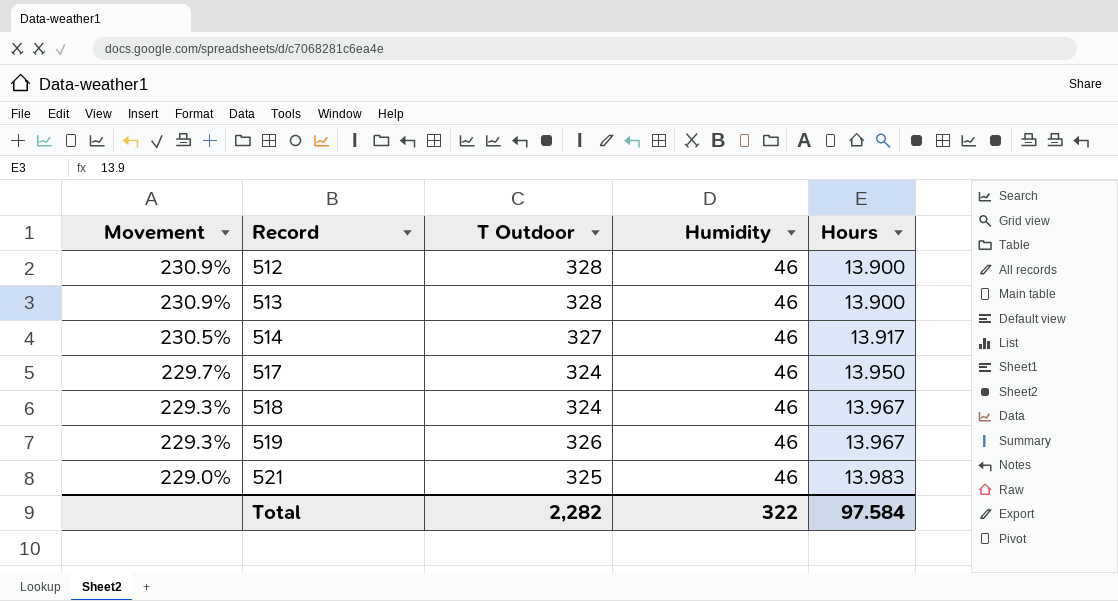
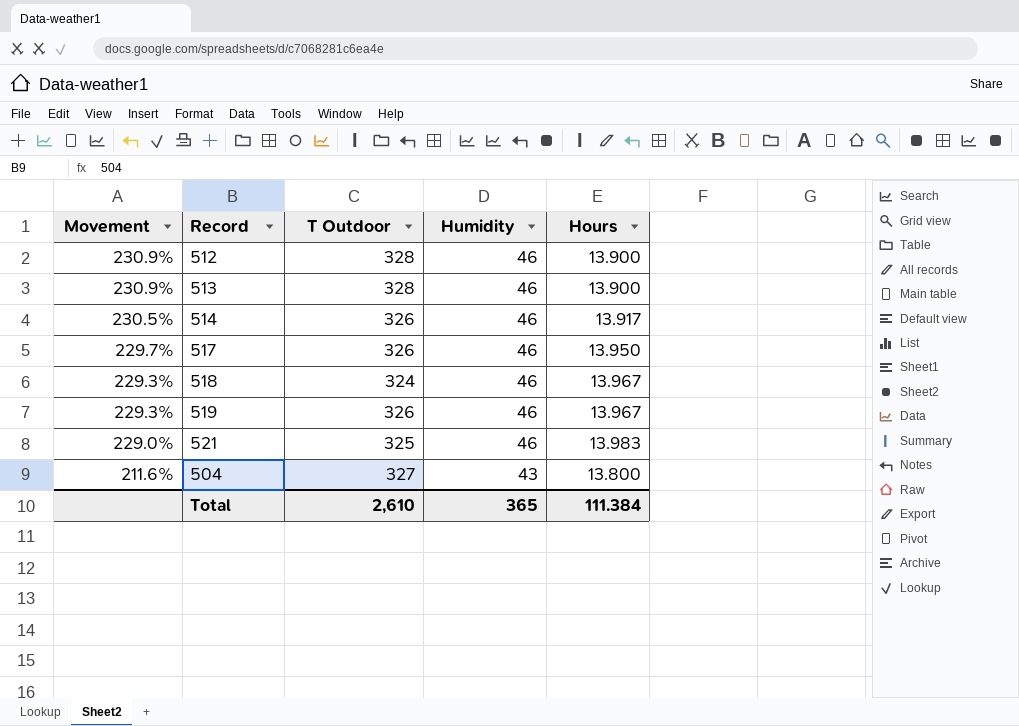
514 | T Outdoor: 327 -> 326
517 | T Outdoor: 324 -> 326
row 504: none -> 211.6% | 327 | 43 | 13.800
Total | T Outdoor: 2,282 -> 2,610
Total | Humidity: 322 -> 365
Total | Hours: 97.584 -> 111.384

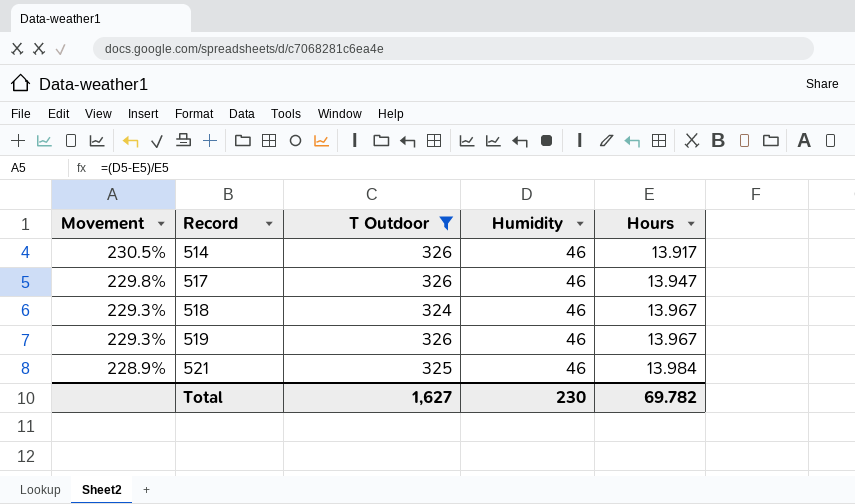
filter: none -> T Outdoor <= 326
517 | Movement: 229.7% -> 229.8%
517 | Hours: 13.950 -> 13.947
521 | Movement: 229.0% -> 228.9%
521 | Hours: 13.983 -> 13.984
Total | T Outdoor: 2,610 -> 1,627
Total | Humidity: 365 -> 230
Total | Hours: 111.384 -> 69.782

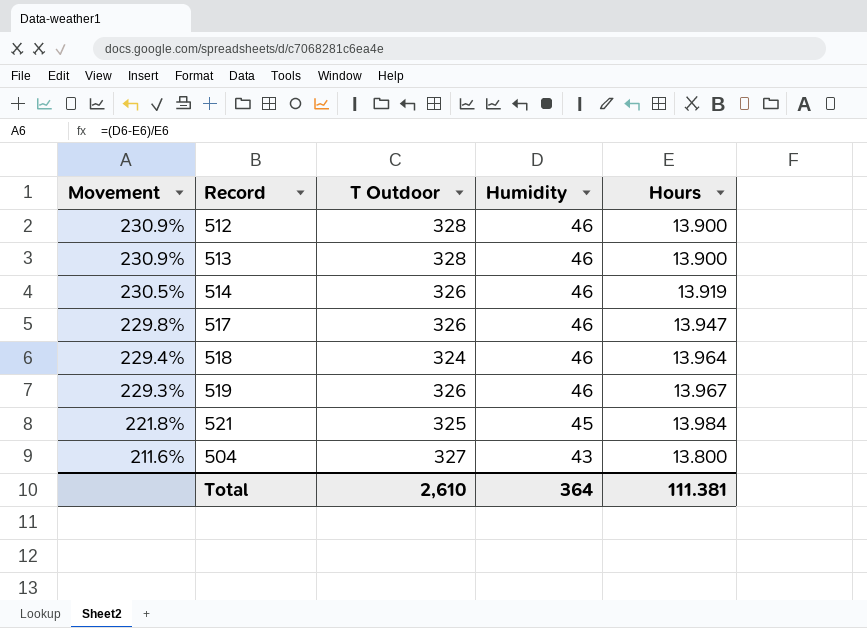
filter: T Outdoor <= 326 -> none
514 | Hours: 13.917 -> 13.919
518 | Movement: 229.3% -> 229.4%
518 | Hours: 13.967 -> 13.964
521 | Movement: 228.9% -> 221.8%
521 | Humidity: 46 -> 45
Total | T Outdoor: 1,627 -> 2,610
Total | Humidity: 230 -> 364
Total | Hours: 69.782 -> 111.381

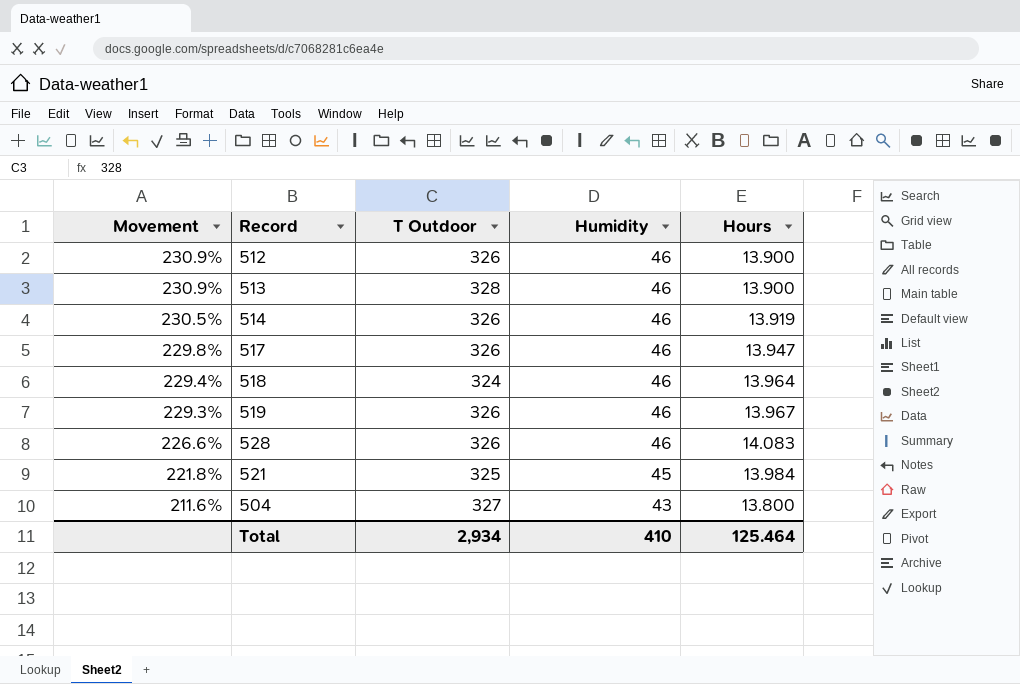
512 | T Outdoor: 328 -> 326
row 528: none -> 226.6% | 326 | 46 | 14.083
Total | T Outdoor: 2,610 -> 2,934
Total | Humidity: 364 -> 410
Total | Hours: 111.381 -> 125.464

